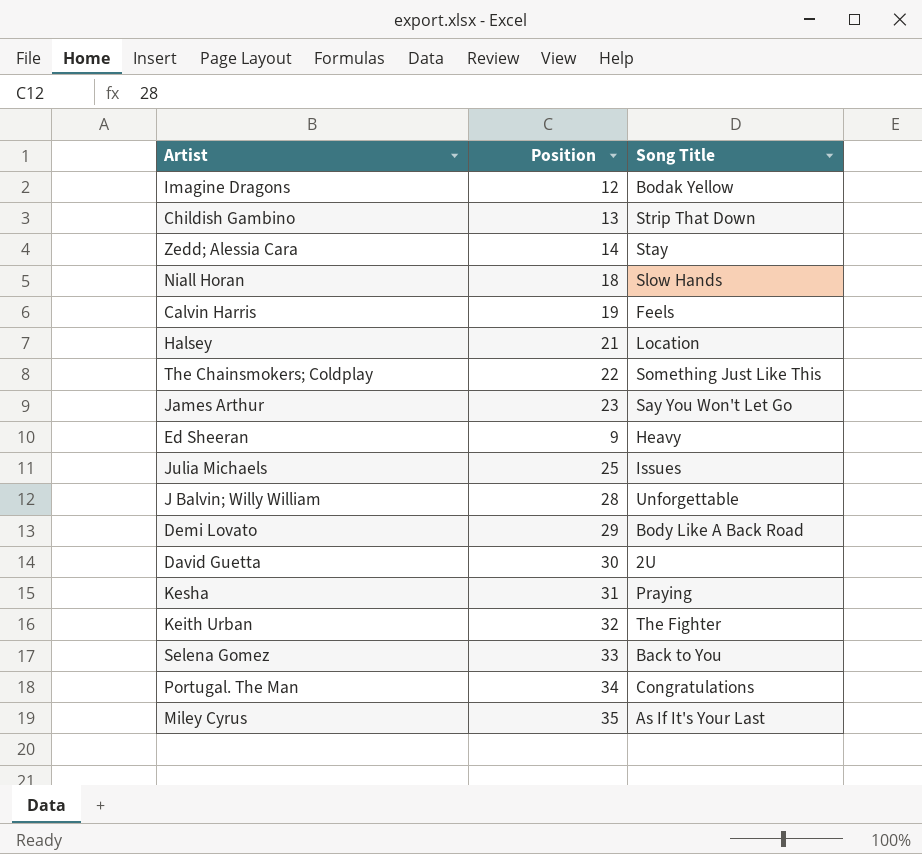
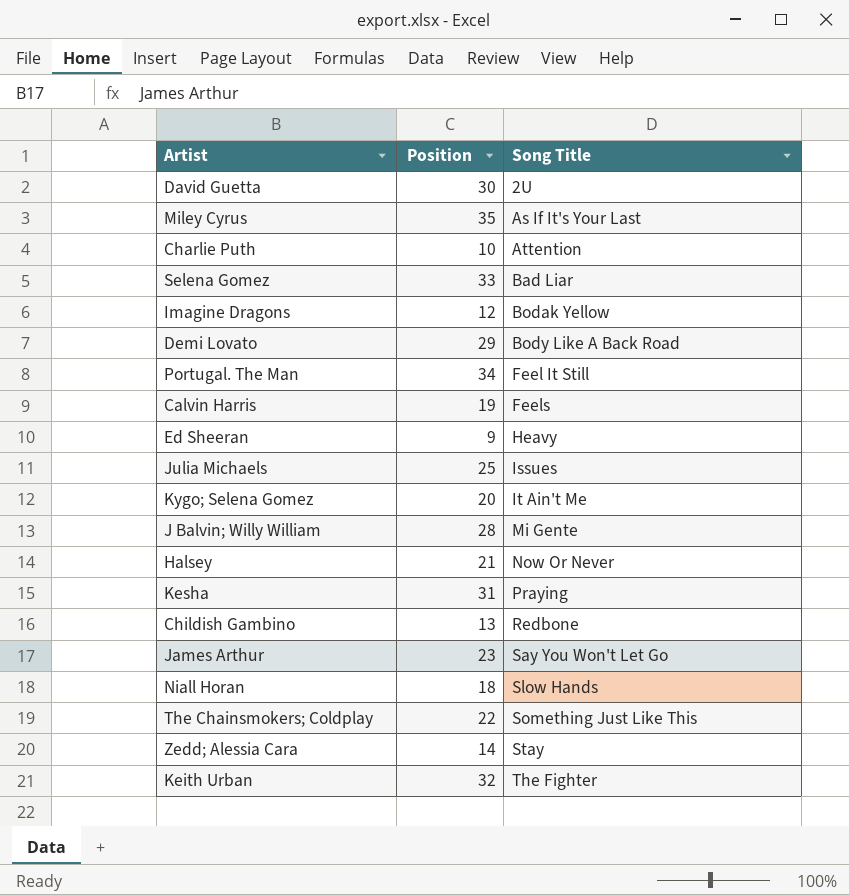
row order: none -> Song Title ascending
row Charlie Puth: none -> 10 | Attention
Selena Gomez | Song Title: Back to You -> Bad Liar
Portugal. The Man | Song Title: Congratulations -> Feel It Still
row Kygo; Selena Gomez: none -> 20 | It Ain't Me
J Balvin; Willy William | Song Title: Unforgettable -> Mi Gente
Halsey | Song Title: Location -> Now Or Never
Childish Gambino | Song Title: Strip That Down -> Redbone

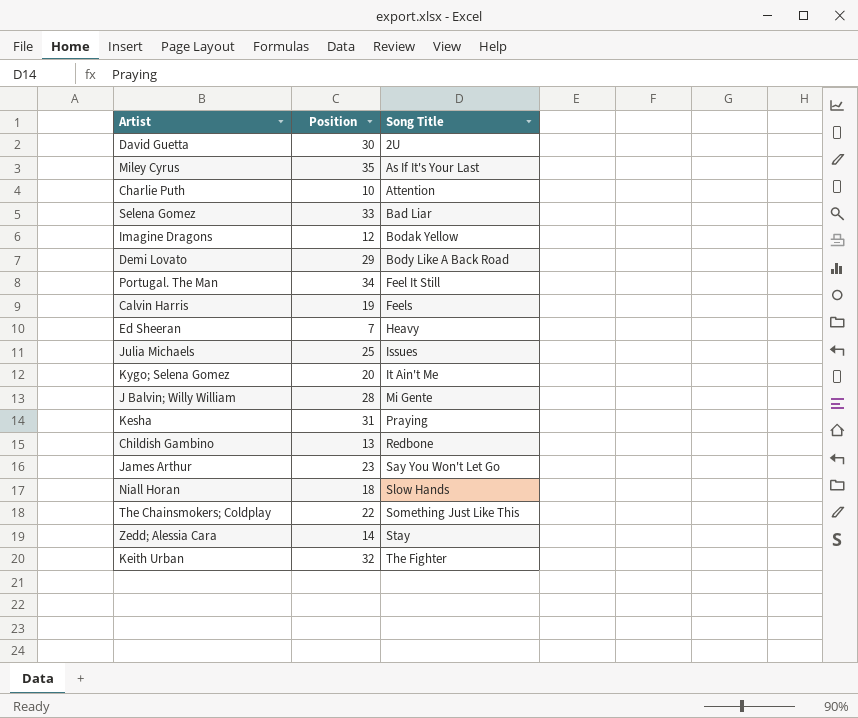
row Halsey: 21 | Now Or Never -> none
Ed Sheeran | Position: 9 -> 7

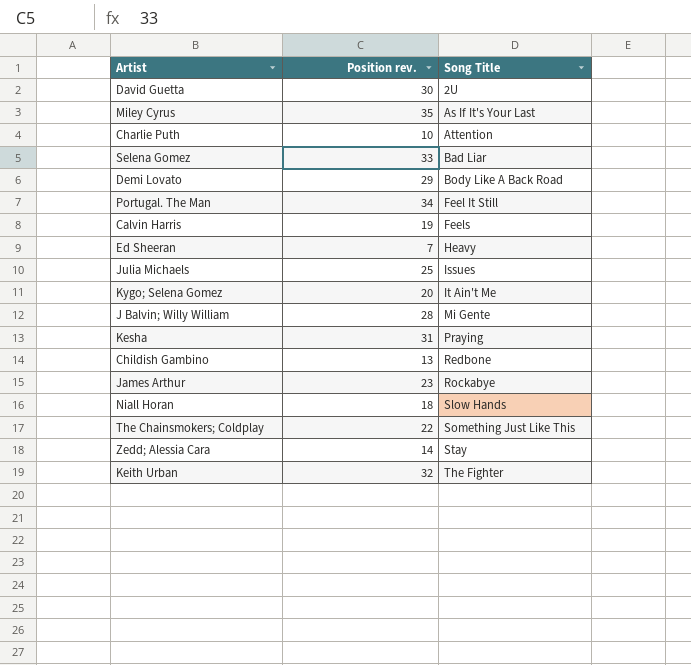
column name: Position -> Position rev.
row Imagine Dragons: 12 | Bodak Yellow -> none
James Arthur | Song Title: Say You Won't Let Go -> Rockabye

